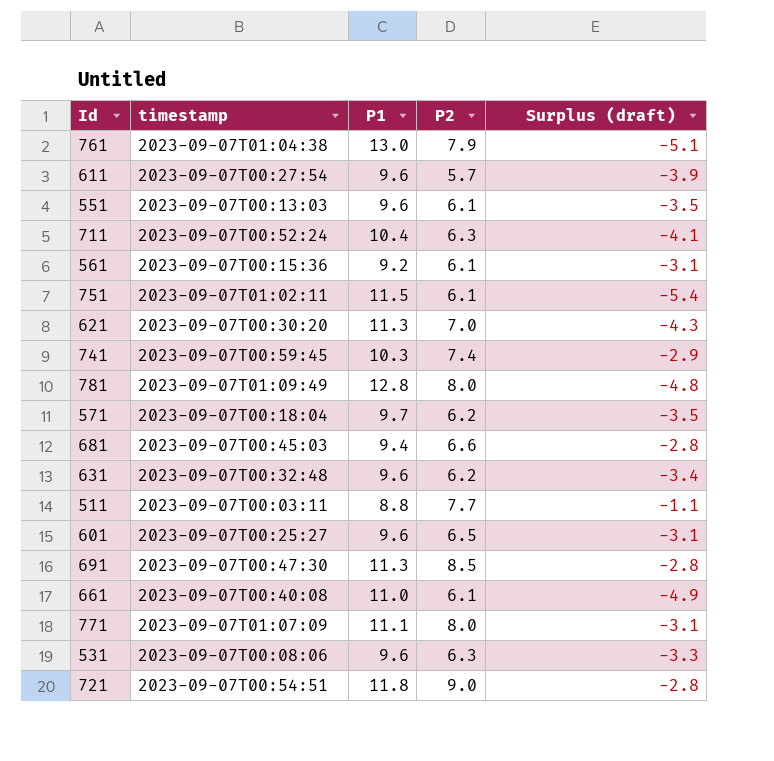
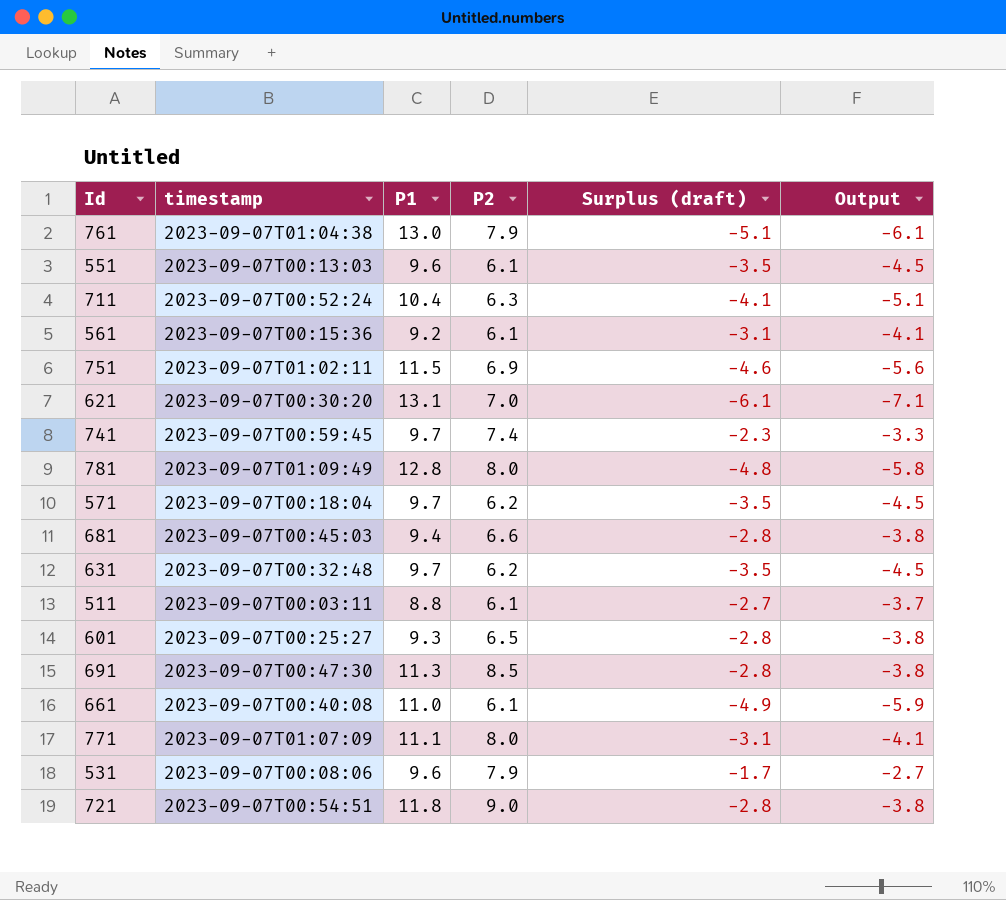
column Output | formula: none -> [Surplus (draft)] - 1
row 611: 2023-09-07T00:27:54 | 9.6 | 5.7 | -3.9 -> none
751 | P2: 6.1 -> 6.9
751 | Surplus (draft): -5.4 -> -4.6
621 | P1: 11.3 -> 13.1
621 | Surplus (draft): -4.3 -> -6.1
741 | P1: 10.3 -> 9.7
741 | Surplus (draft): -2.9 -> -2.3
631 | P1: 9.6 -> 9.7
631 | Surplus (draft): -3.4 -> -3.5
511 | P2: 7.7 -> 6.1
511 | Surplus (draft): -1.1 -> -2.7
601 | P1: 9.6 -> 9.3
601 | Surplus (draft): -3.1 -> -2.8
531 | P2: 6.3 -> 7.9
531 | Surplus (draft): -3.3 -> -1.7

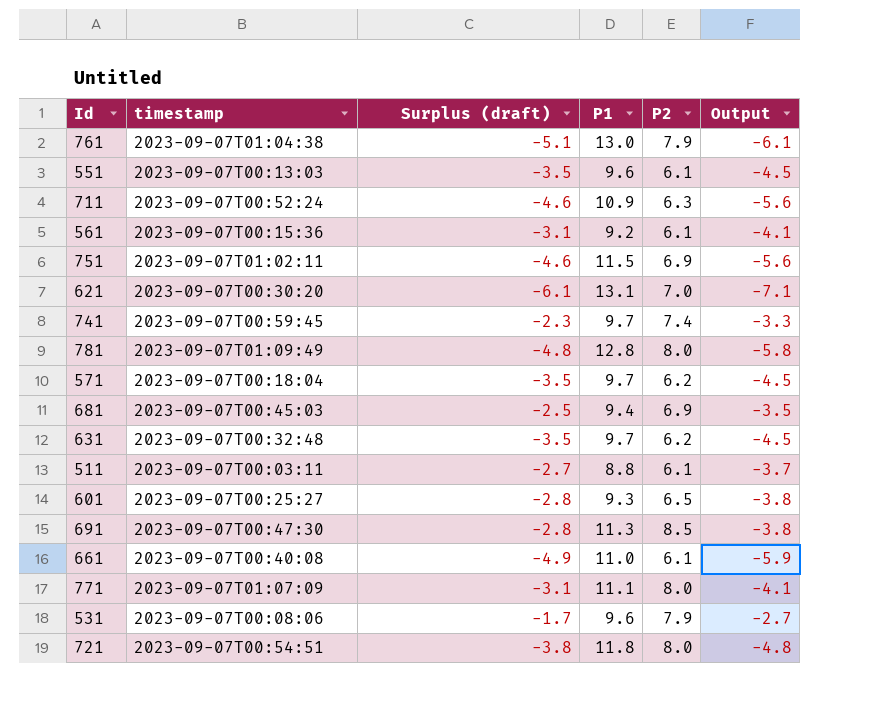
column Surplus (draft) | position: 5 -> 3
711 | Surplus (draft): -4.1 -> -4.6
711 | P1: 10.4 -> 10.9
711 | Output: -5.1 -> -5.6
681 | Surplus (draft): -2.8 -> -2.5
681 | P2: 6.6 -> 6.9
681 | Output: -3.8 -> -3.5
721 | Surplus (draft): -2.8 -> -3.8
721 | P2: 9.0 -> 8.0
721 | Output: -3.8 -> -4.8

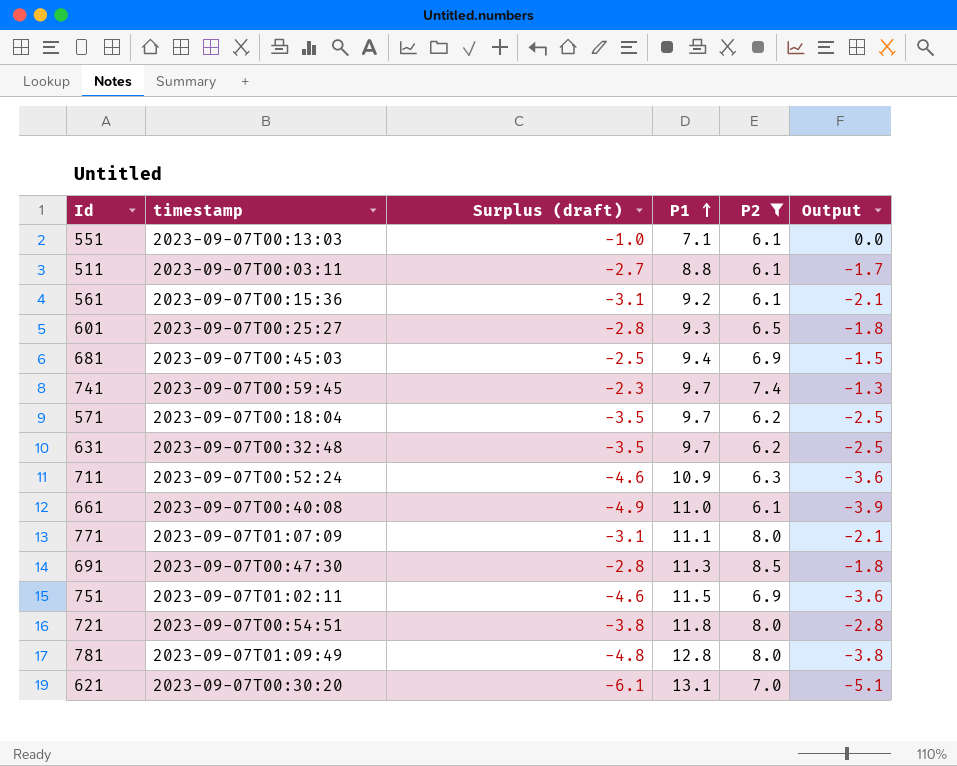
filter: none -> P2 != 7.9
row order: none -> P1 ascending
column Output | formula: [Surplus (draft)] - 1 -> [Surplus (draft)] + 1
551 | Surplus (draft): -3.5 -> -1.0
551 | P1: 9.6 -> 7.1

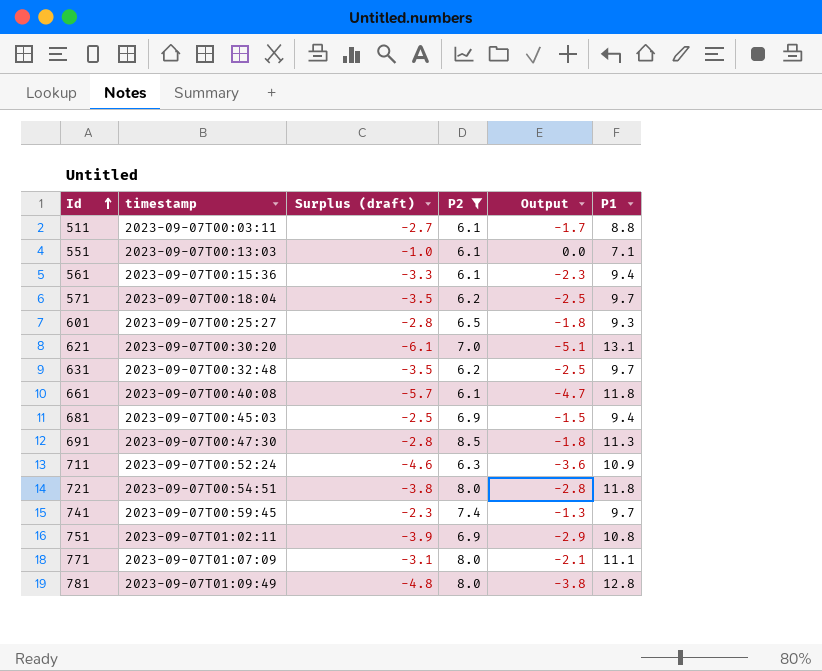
row order: P1 ascending -> Id ascending
column P1 | position: 4 -> 6
561 | Surplus (draft): -3.1 -> -3.3
561 | Output: -2.1 -> -2.3
561 | P1: 9.2 -> 9.4
661 | Surplus (draft): -4.9 -> -5.7
661 | Output: -3.9 -> -4.7
661 | P1: 11.0 -> 11.8
751 | Surplus (draft): -4.6 -> -3.9
751 | Output: -3.6 -> -2.9
751 | P1: 11.5 -> 10.8

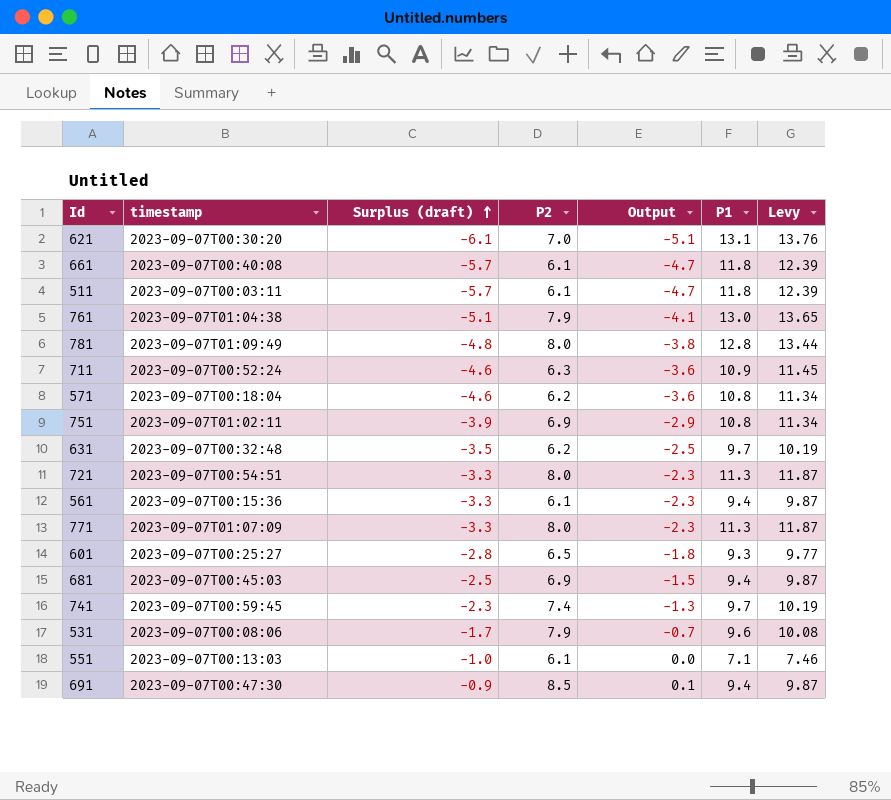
filter: P2 != 7.9 -> none
row order: Id ascending -> Surplus (draft) ascending
column Levy | formula: none -> [P1] * 1.05
511 | Surplus (draft): -2.7 -> -5.7
511 | Output: -1.7 -> -4.7
511 | P1: 8.8 -> 11.8
571 | Surplus (draft): -3.5 -> -4.6
571 | Output: -2.5 -> -3.6
571 | P1: 9.7 -> 10.8
721 | Surplus (draft): -3.8 -> -3.3
721 | Output: -2.8 -> -2.3
721 | P1: 11.8 -> 11.3
771 | Surplus (draft): -3.1 -> -3.3
771 | Output: -2.1 -> -2.3
771 | P1: 11.1 -> 11.3
691 | Surplus (draft): -2.8 -> -0.9
691 | Output: -1.8 -> 0.1
691 | P1: 11.3 -> 9.4

